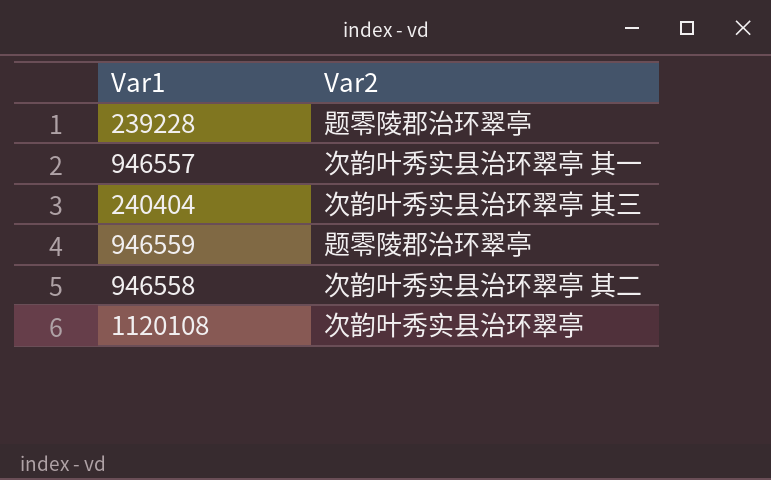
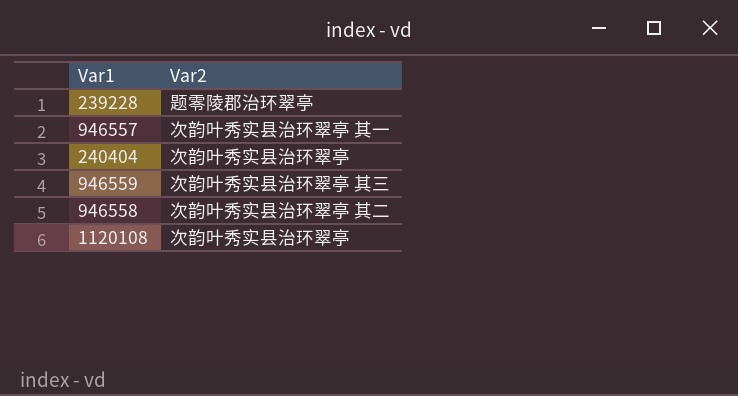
240404 | Var2: 次韵叶秀实县治环翠亭 其三 -> 次韵叶秀实县治环翠亭
946559 | Var2: 题零陵郡治环翠亭 -> 次韵叶秀实县治环翠亭 其三

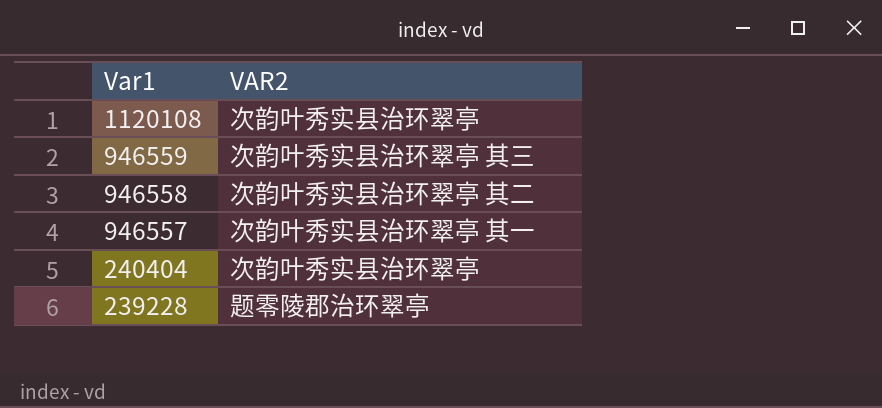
row order: none -> Var1 descending
column name: Var2 -> VAR2

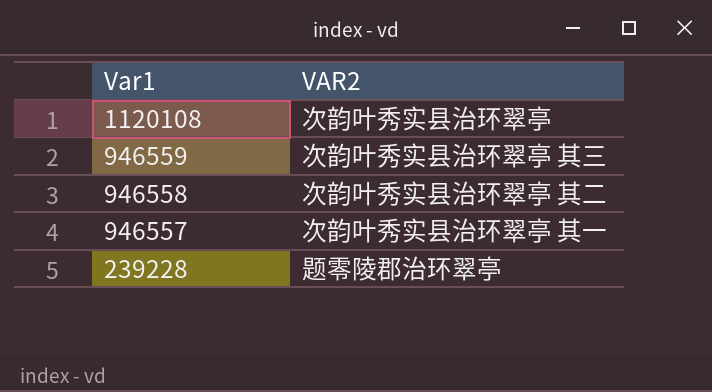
row 240404: 次韵叶秀实县治环翠亭 -> none

